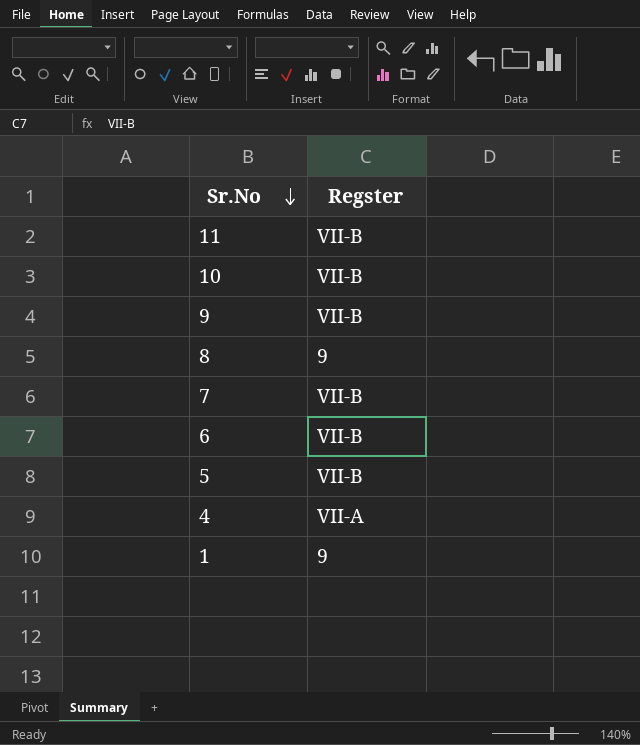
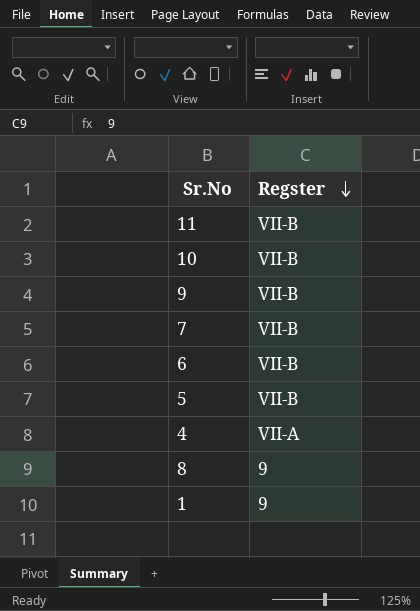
row order: Sr.No descending -> Regster descending

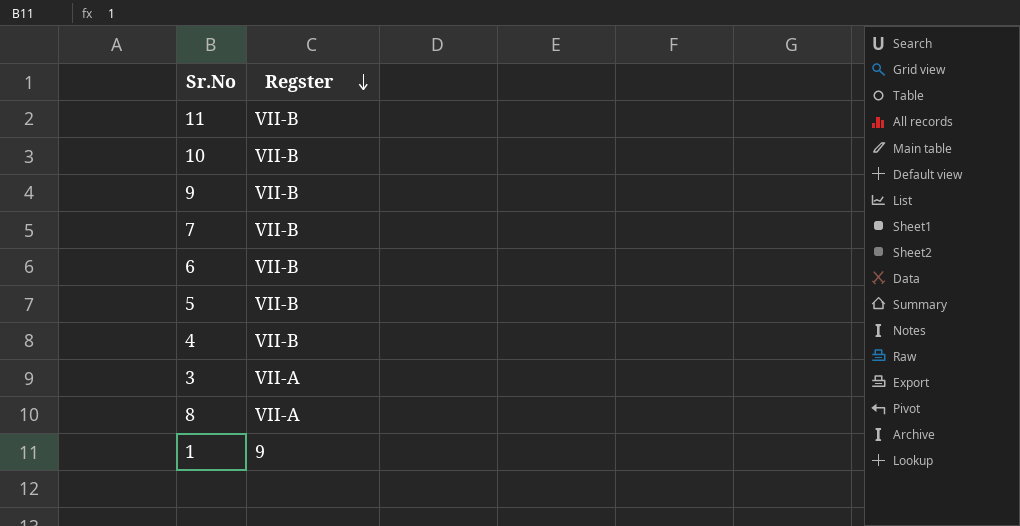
4 | Regster: VII-A -> VII-B
row 3: none -> VII-A
8 | Regster: 9 -> VII-A

